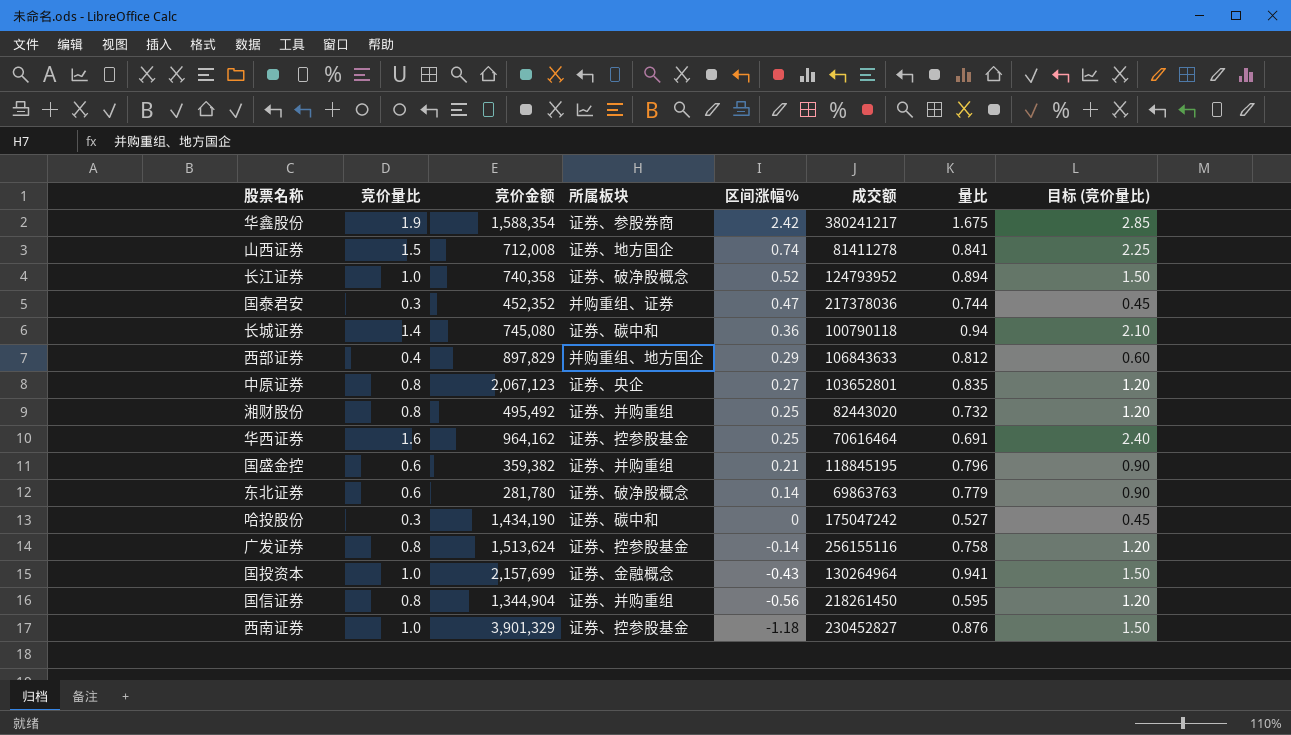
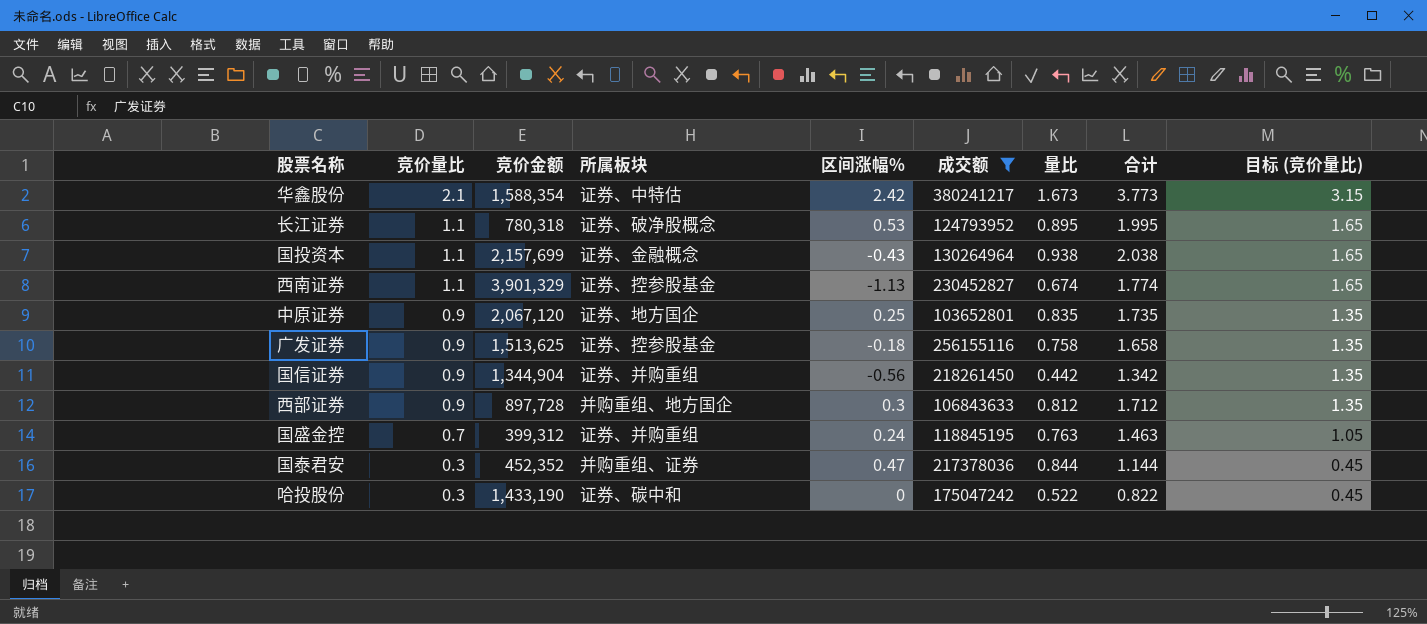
filter: none -> 成交额 >= 103652801
row order: 区间涨幅% descending -> 竞价量比 descending
column 合计 | formula: none -> [竞价量比] + [量比]
华鑫股份 | 竞价量比: 1.9 -> 2.1
华鑫股份 | 所属板块: 证券、参股券商 -> 证券、中特估
华鑫股份 | 量比: 1.675 -> 1.673
华鑫股份 | 目标 (竞价量比): 2.85 -> 3.15
长江证券 | 竞价量比: 1.0 -> 1.1
长江证券 | 竞价金额: 740,358 -> 780,318
长江证券 | 区间涨幅%: 0.52 -> 0.53
长江证券 | 量比: 0.894 -> 0.895
长江证券 | 目标 (竞价量比): 1.50 -> 1.65
国投资本 | 竞价量比: 1.0 -> 1.1
国投资本 | 量比: 0.941 -> 0.938
国投资本 | 目标 (竞价量比): 1.50 -> 1.65
西南证券 | 竞价量比: 1.0 -> 1.1
西南证券 | 区间涨幅%: -1.18 -> -1.13
西南证券 | 量比: 0.876 -> 0.674
西南证券 | 目标 (竞价量比): 1.50 -> 1.65
中原证券 | 竞价量比: 0.8 -> 0.9
中原证券 | 竞价金额: 2,067,123 -> 2,067,120
中原证券 | 所属板块: 证券、央企 -> 证券、地方国企
中原证券 | 区间涨幅%: 0.27 -> 0.25
中原证券 | 目标 (竞价量比): 1.20 -> 1.35
广发证券 | 竞价量比: 0.8 -> 0.9
广发证券 | 竞价金额: 1,513,624 -> 1,513,625
广发证券 | 区间涨幅%: -0.14 -> -0.18
广发证券 | 目标 (竞价量比): 1.20 -> 1.35
国信证券 | 竞价量比: 0.8 -> 0.9
国信证券 | 量比: 0.595 -> 0.442
国信证券 | 目标 (竞价量比): 1.20 -> 1.35
西部证券 | 竞价量比: 0.4 -> 0.9
西部证券 | 竞价金额: 897,829 -> 897,728
西部证券 | 区间涨幅%: 0.29 -> 0.3
西部证券 | 目标 (竞价量比): 0.60 -> 1.35
国盛金控 | 竞价量比: 0.6 -> 0.7
国盛金控 | 竞价金额: 359,382 -> 399,312
国盛金控 | 区间涨幅%: 0.21 -> 0.24
国盛金控 | 量比: 0.796 -> 0.763
国盛金控 | 目标 (竞价量比): 0.90 -> 1.05
国泰君安 | 量比: 0.744 -> 0.844
哈投股份 | 竞价金额: 1,434,190 -> 1,433,190
哈投股份 | 量比: 0.527 -> 0.522

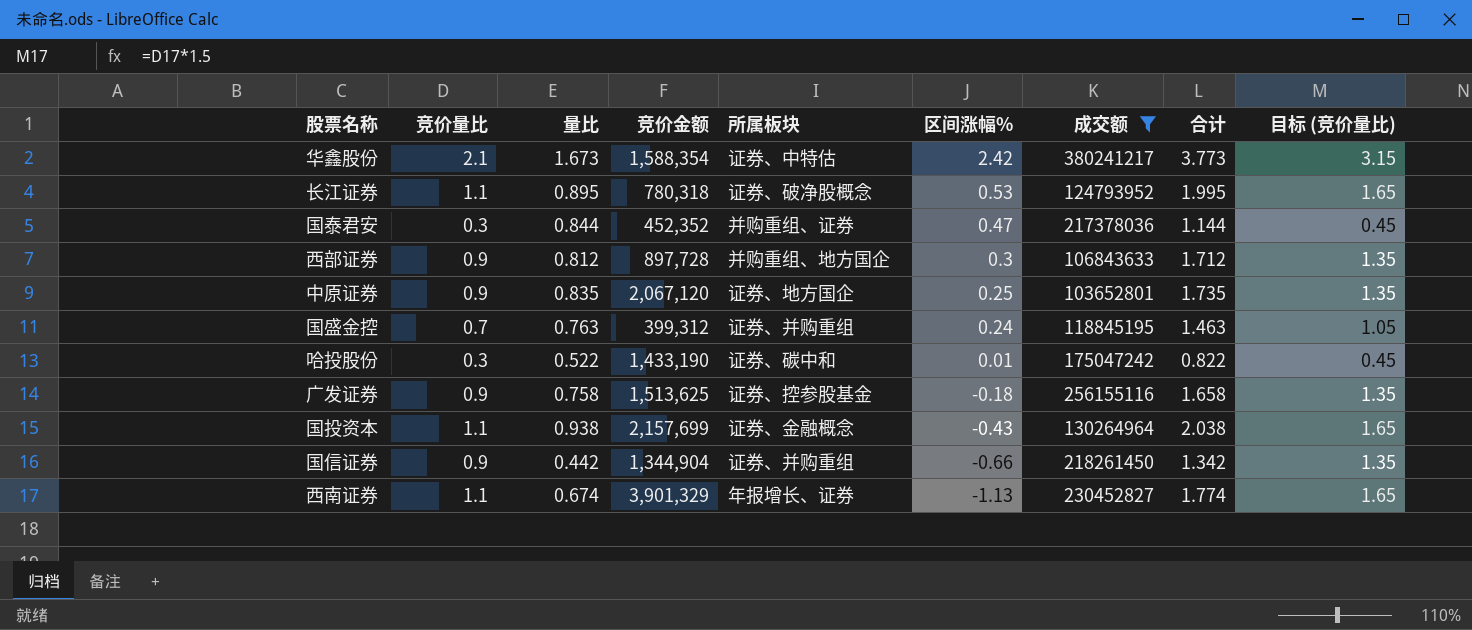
row order: 竞价量比 descending -> 区间涨幅% descending
column 量比 | position: 7 -> 3
哈投股份 | 区间涨幅%: 0 -> 0.01
国信证券 | 区间涨幅%: -0.56 -> -0.66
西南证券 | 所属板块: 证券、控参股基金 -> 年报增长、证券

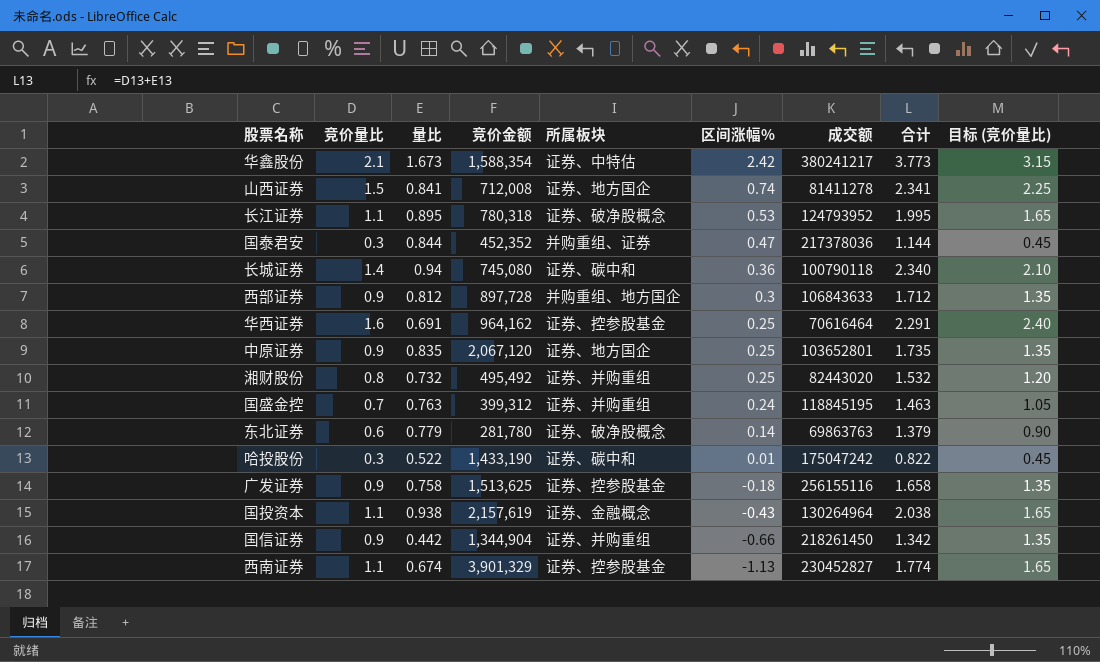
filter: 成交额 >= 103652801 -> none
国投资本 | 竞价金额: 2,157,699 -> 2,157,619
西南证券 | 所属板块: 年报增长、证券 -> 证券、控参股基金

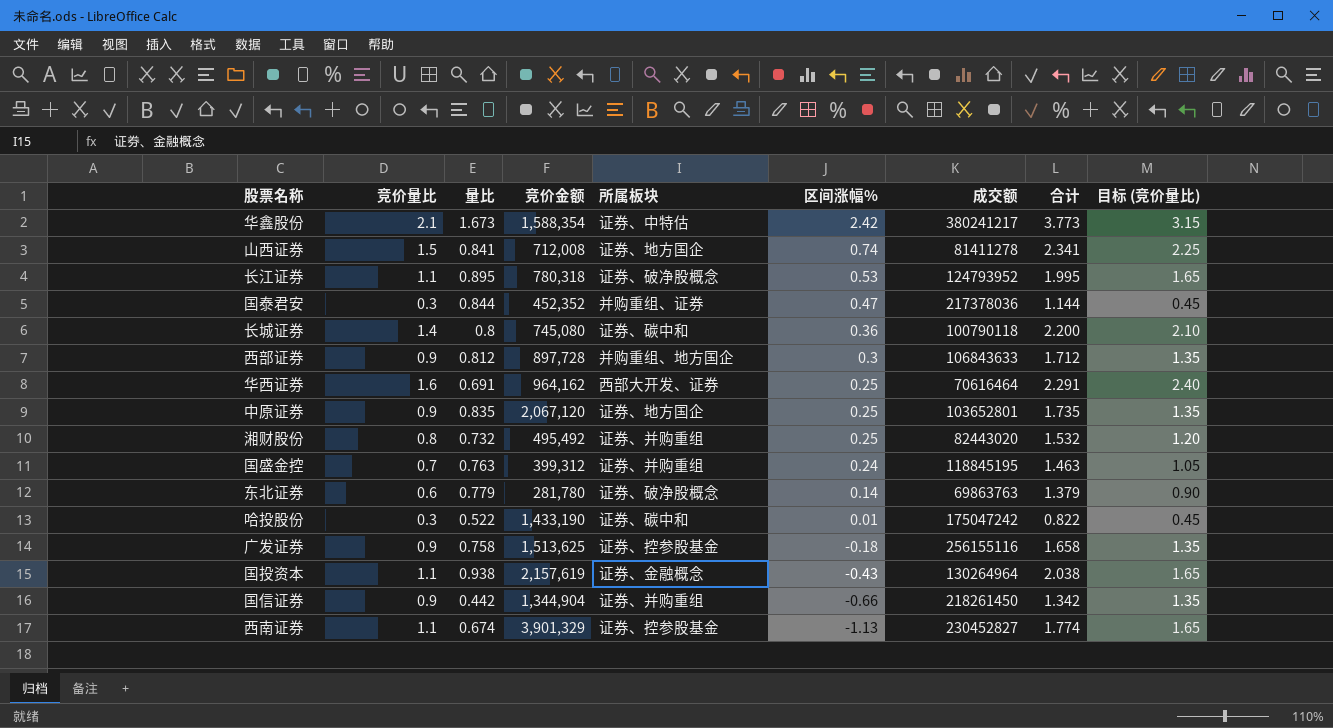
长城证券 | 量比: 0.94 -> 0.8
长城证券 | 合计: 2.340 -> 2.200
华西证券 | 所属板块: 证券、控参股基金 -> 西部大开发、证券

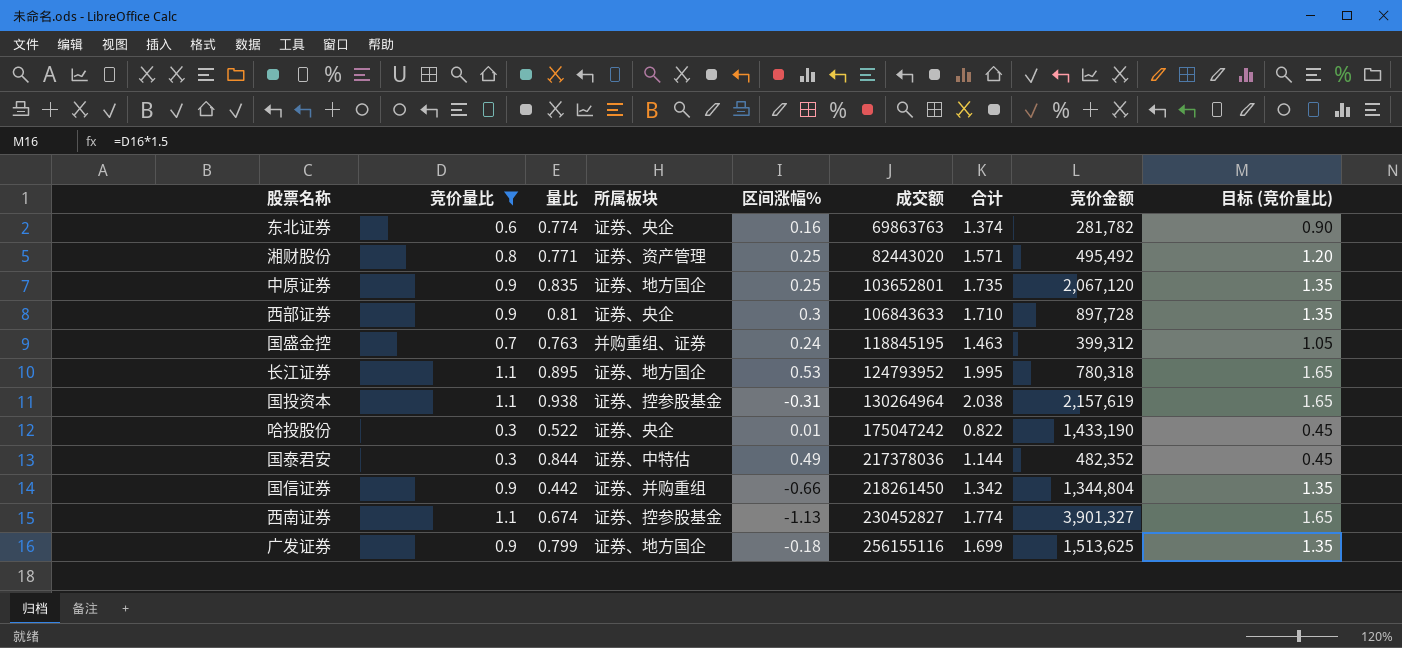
filter: none -> 竞价量比 <= 1.1
row order: 区间涨幅% descending -> 成交额 ascending
column 竞价金额 | position: 4 -> 8
东北证券 | 量比: 0.779 -> 0.774
东北证券 | 所属板块: 证券、破净股概念 -> 证券、央企
东北证券 | 区间涨幅%: 0.14 -> 0.16
东北证券 | 合计: 1.379 -> 1.374
东北证券 | 竞价金额: 281,780 -> 281,782
湘财股份 | 量比: 0.732 -> 0.771
湘财股份 | 所属板块: 证券、并购重组 -> 证券、资产管理
湘财股份 | 合计: 1.532 -> 1.571
西部证券 | 量比: 0.812 -> 0.81
西部证券 | 所属板块: 并购重组、地方国企 -> 证券、央企
西部证券 | 合计: 1.712 -> 1.710
国盛金控 | 所属板块: 证券、并购重组 -> 并购重组、证券
长江证券 | 所属板块: 证券、破净股概念 -> 证券、地方国企
国投资本 | 所属板块: 证券、金融概念 -> 证券、控参股基金
国投资本 | 区间涨幅%: -0.43 -> -0.31
哈投股份 | 所属板块: 证券、碳中和 -> 证券、央企
国泰君安 | 所属板块: 并购重组、证券 -> 证券、中特估
国泰君安 | 区间涨幅%: 0.47 -> 0.49
国泰君安 | 竞价金额: 452,352 -> 482,352
国信证券 | 竞价金额: 1,344,904 -> 1,344,804
西南证券 | 竞价金额: 3,901,329 -> 3,901,327
广发证券 | 量比: 0.758 -> 0.799
广发证券 | 所属板块: 证券、控参股基金 -> 证券、地方国企
广发证券 | 合计: 1.658 -> 1.699

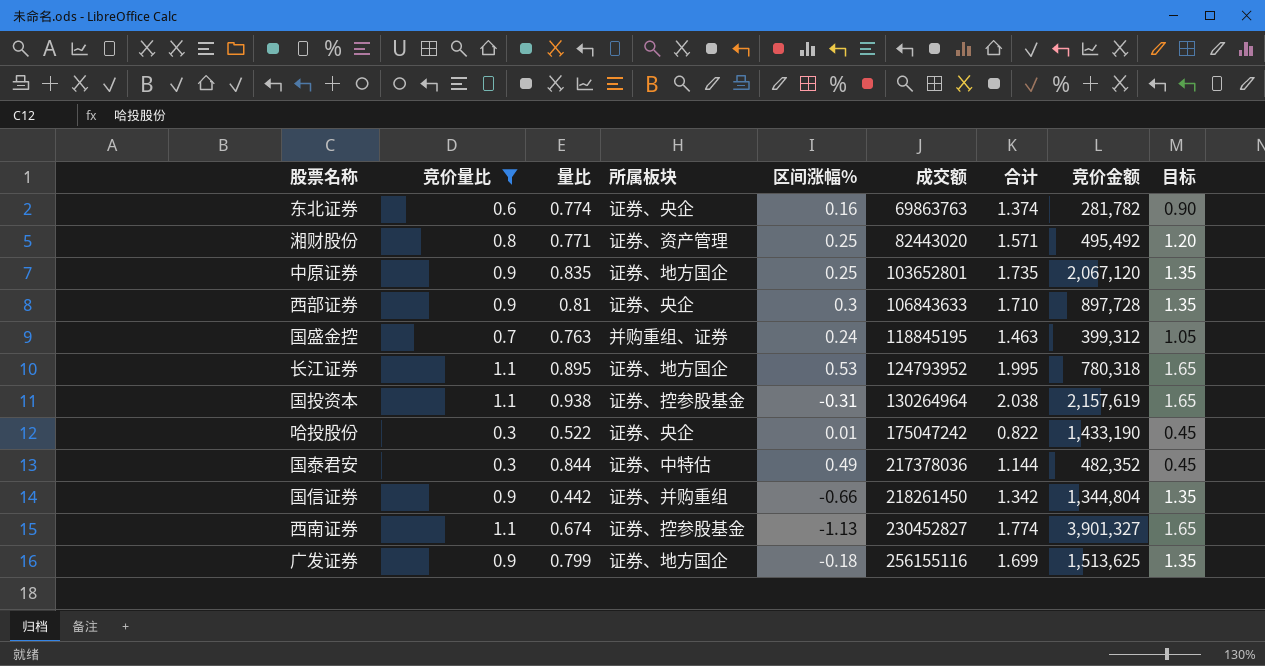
column name: 目标 (竞价量比) -> 目标

